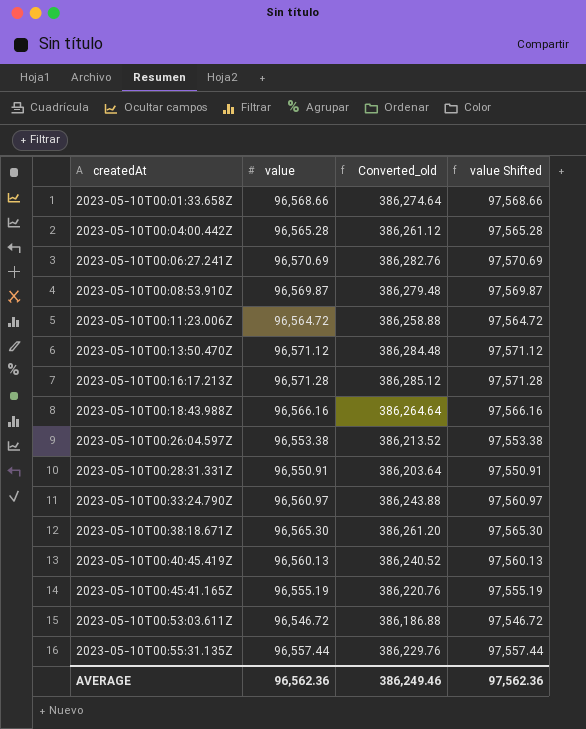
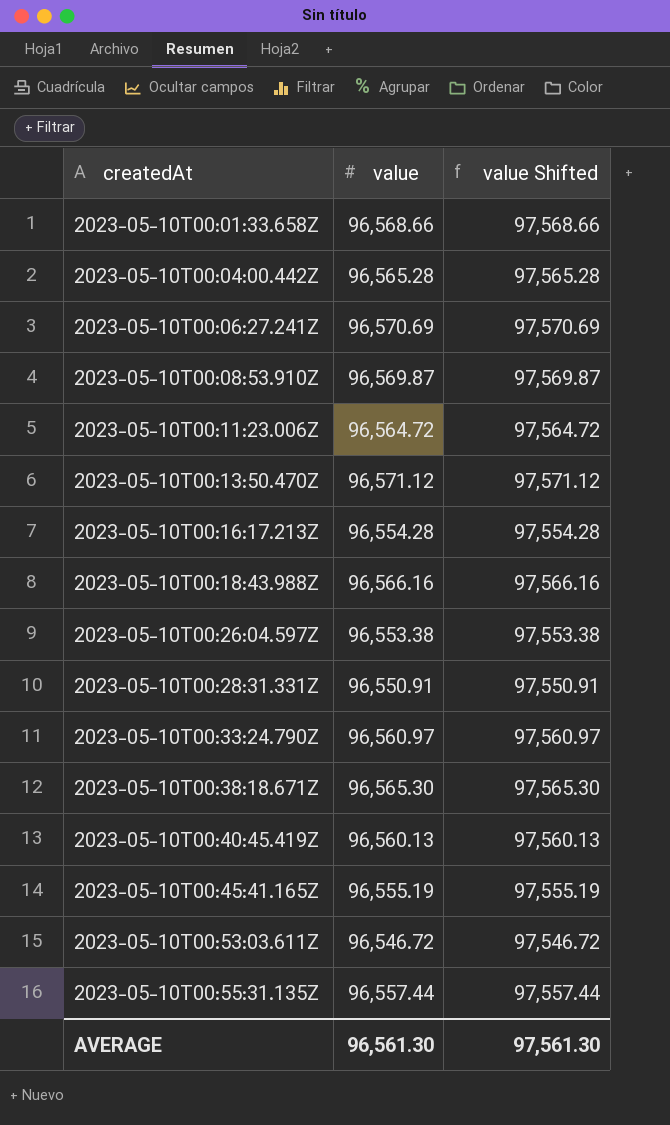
column Converted_old | formula: [value] * 4 -> none
2023-05-10T00:16:17.213Z | value: 96,571.28 -> 96,554.28
2023-05-10T00:16:17.213Z | value Shifted: 97,571.28 -> 97,554.28
AVERAGE | value: 96,562.36 -> 96,561.30
AVERAGE | value Shifted: 97,562.36 -> 97,561.30

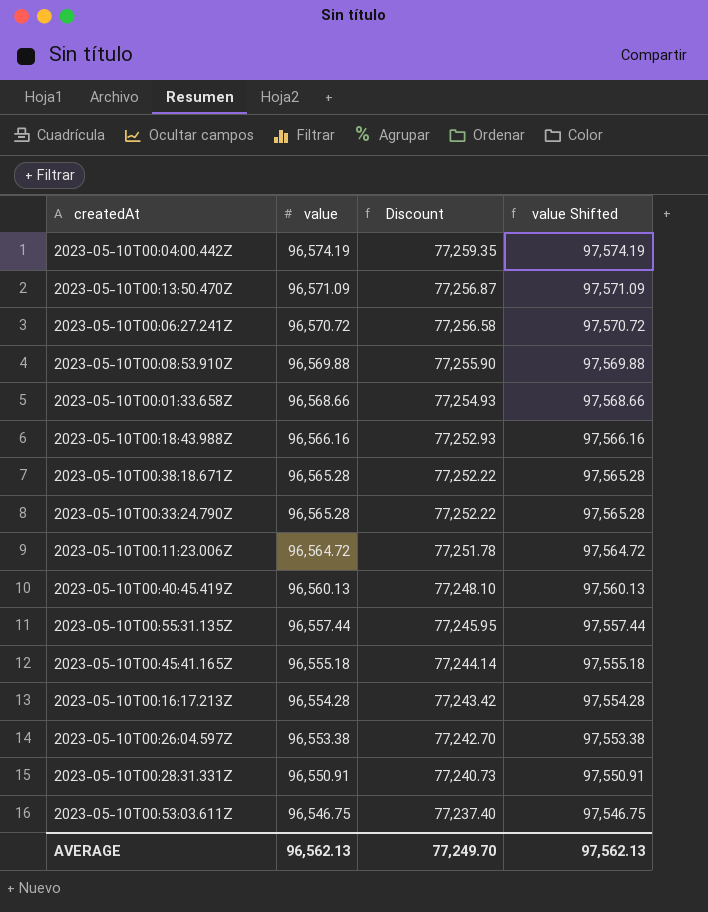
row order: createdAt ascending -> value descending
column Discount | formula: none -> [value] * 0.8
2023-05-10T00:04:00.442Z | value: 96,565.28 -> 96,574.19
2023-05-10T00:04:00.442Z | value Shifted: 97,565.28 -> 97,574.19
2023-05-10T00:13:50.470Z | value: 96,571.12 -> 96,571.09
2023-05-10T00:13:50.470Z | value Shifted: 97,571.12 -> 97,571.09
2023-05-10T00:06:27.241Z | value: 96,570.69 -> 96,570.72
2023-05-10T00:06:27.241Z | value Shifted: 97,570.69 -> 97,570.72
2023-05-10T00:08:53.910Z | value: 96,569.87 -> 96,569.88
2023-05-10T00:08:53.910Z | value Shifted: 97,569.87 -> 97,569.88
2023-05-10T00:38:18.671Z | value: 96,565.30 -> 96,565.28
2023-05-10T00:38:18.671Z | value Shifted: 97,565.30 -> 97,565.28
2023-05-10T00:33:24.790Z | value: 96,560.97 -> 96,565.28
2023-05-10T00:33:24.790Z | value Shifted: 97,560.97 -> 97,565.28
2023-05-10T00:45:41.165Z | value: 96,555.19 -> 96,555.18
2023-05-10T00:45:41.165Z | value Shifted: 97,555.19 -> 97,555.18
2023-05-10T00:53:03.611Z | value: 96,546.72 -> 96,546.75
2023-05-10T00:53:03.611Z | value Shifted: 97,546.72 -> 97,546.75
AVERAGE | value: 96,561.30 -> 96,562.13
AVERAGE | value Shifted: 97,561.30 -> 97,562.13

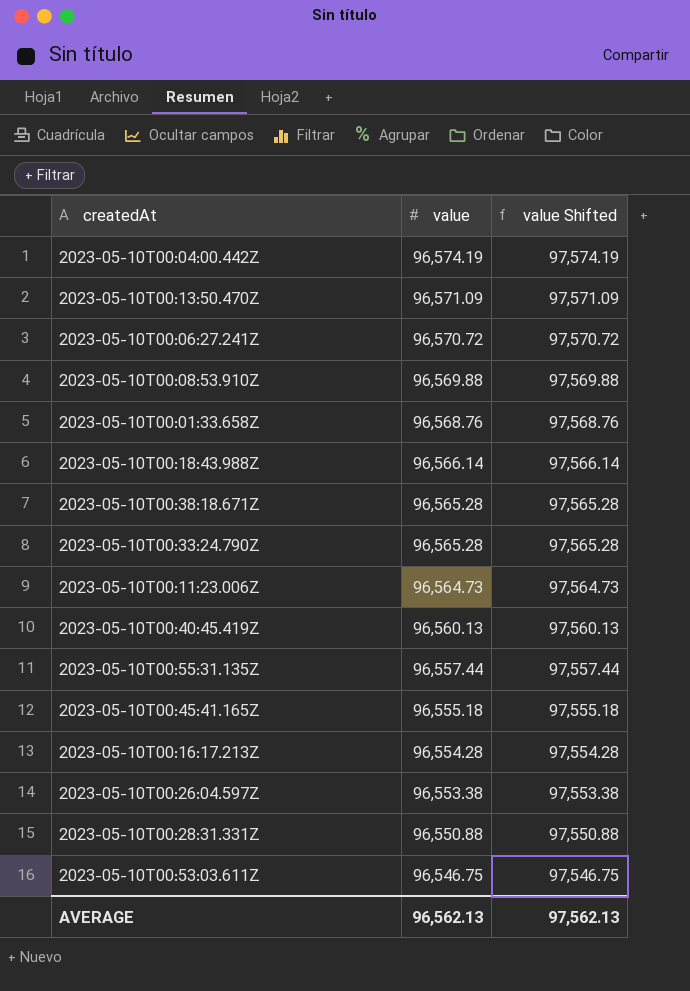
column Discount | formula: [value] * 0.8 -> none
2023-05-10T00:01:33.658Z | value: 96,568.66 -> 96,568.76
2023-05-10T00:01:33.658Z | value Shifted: 97,568.66 -> 97,568.76
2023-05-10T00:18:43.988Z | value: 96,566.16 -> 96,566.14
2023-05-10T00:18:43.988Z | value Shifted: 97,566.16 -> 97,566.14
2023-05-10T00:11:23.006Z | value: 96,564.72 -> 96,564.73
2023-05-10T00:11:23.006Z | value Shifted: 97,564.72 -> 97,564.73
2023-05-10T00:28:31.331Z | value: 96,550.91 -> 96,550.88
2023-05-10T00:28:31.331Z | value Shifted: 97,550.91 -> 97,550.88

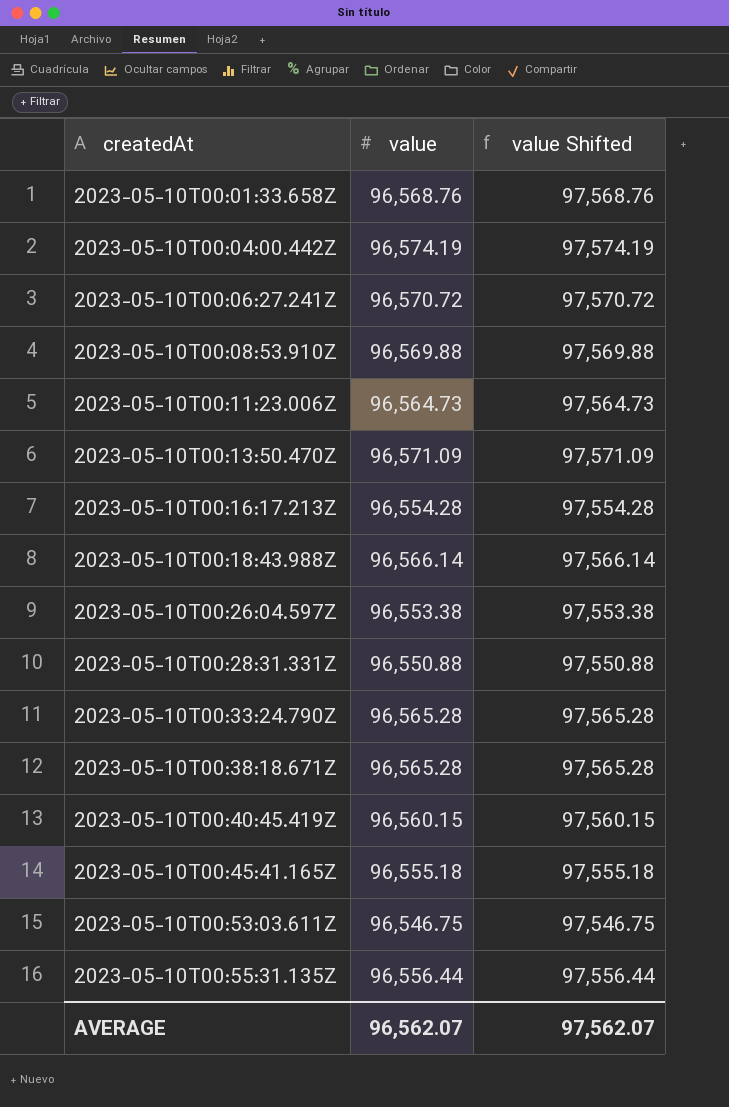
row order: value descending -> createdAt ascending
2023-05-10T00:40:45.419Z | value: 96,560.13 -> 96,560.15
2023-05-10T00:40:45.419Z | value Shifted: 97,560.13 -> 97,560.15
2023-05-10T00:55:31.135Z | value: 96,557.44 -> 96,556.44
2023-05-10T00:55:31.135Z | value Shifted: 97,557.44 -> 97,556.44
AVERAGE | value: 96,562.13 -> 96,562.07
AVERAGE | value Shifted: 97,562.13 -> 97,562.07

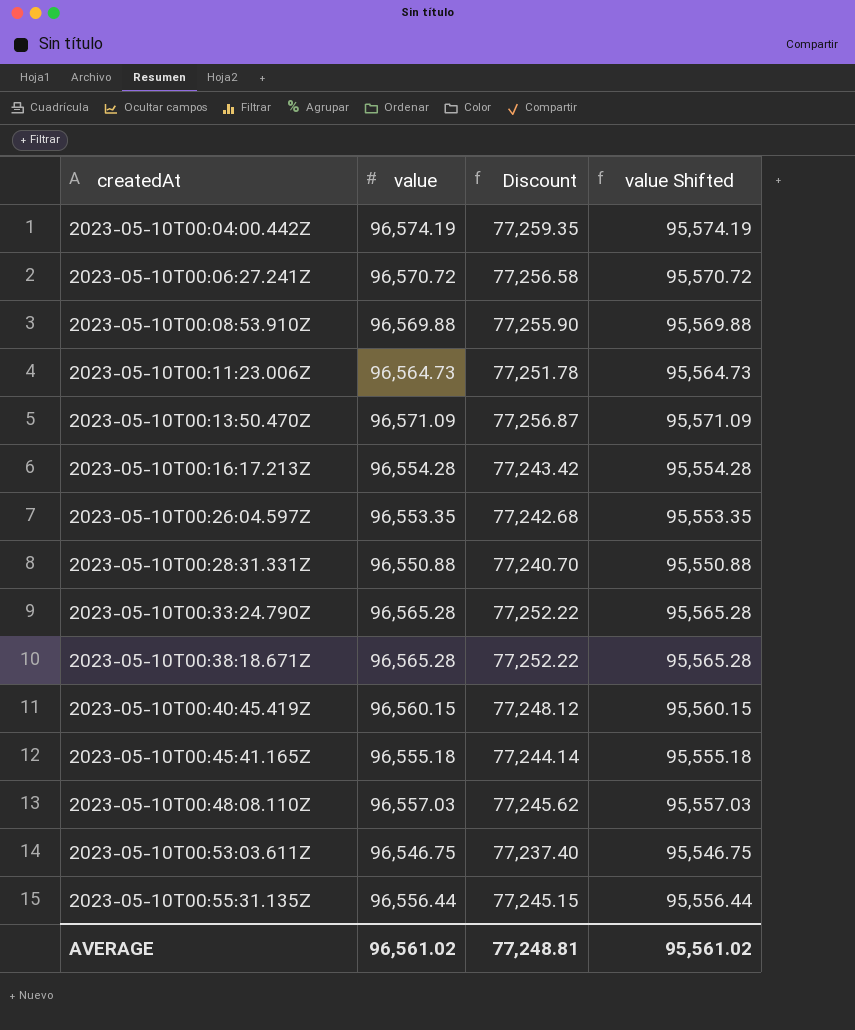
column Discount | formula: none -> [value] * 0.8
column value Shifted | formula: [value] + 1000 -> [value] - 1000
row 2023-05-10T00:01:33.658Z: 96,568.76 | 97,568.76 -> none
row 2023-05-10T00:18:43.988Z: 96,566.14 | 97,566.14 -> none
2023-05-10T00:26:04.597Z | value: 96,553.38 -> 96,553.35
row 2023-05-10T00:48:08.110Z: none -> 96,557.03 | 77,245.62 | 95,557.03
AVERAGE | value: 96,562.07 -> 96,561.02
AVERAGE | value Shifted: 97,562.07 -> 95,561.02

